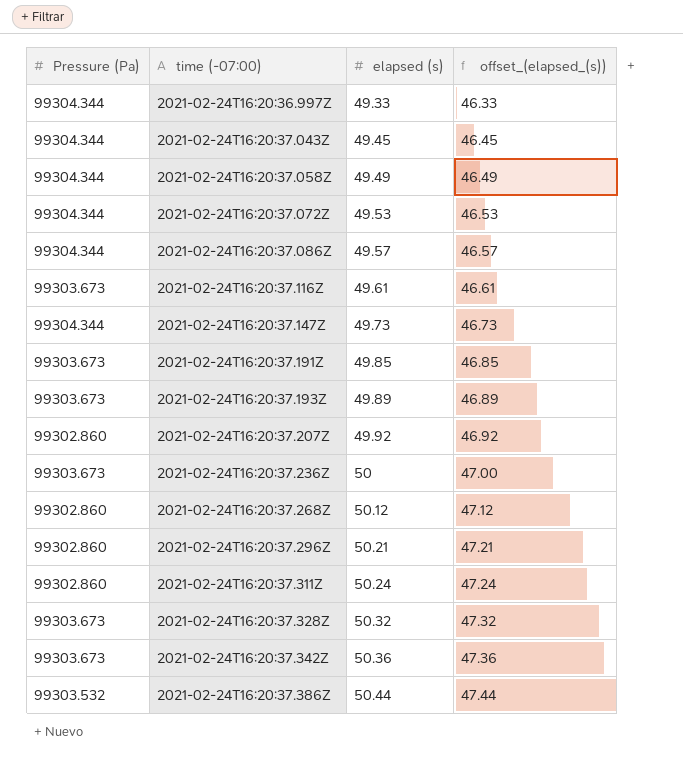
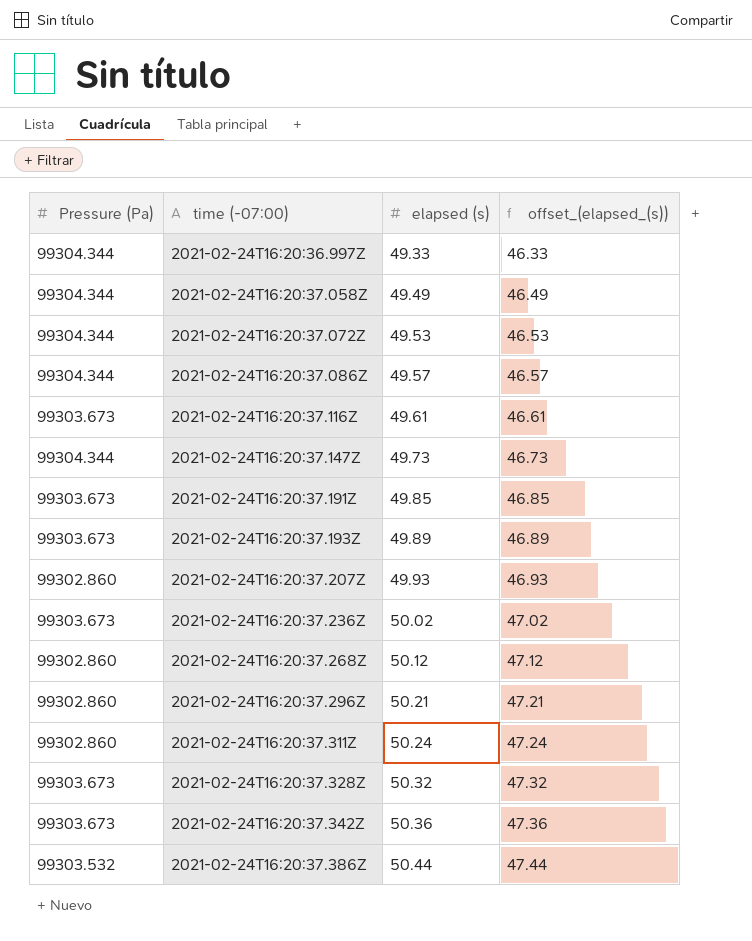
row 2021-02-24T16:20:37.043Z: 99304.344 | 49.45 | 46.45 -> none
2021-02-24T16:20:37.207Z | elapsed (s): 49.92 -> 49.93
2021-02-24T16:20:37.207Z | offset_(elapsed_(s)): 46.92 -> 46.93
2021-02-24T16:20:37.236Z | elapsed (s): 50 -> 50.02
2021-02-24T16:20:37.236Z | offset_(elapsed_(s)): 47.00 -> 47.02

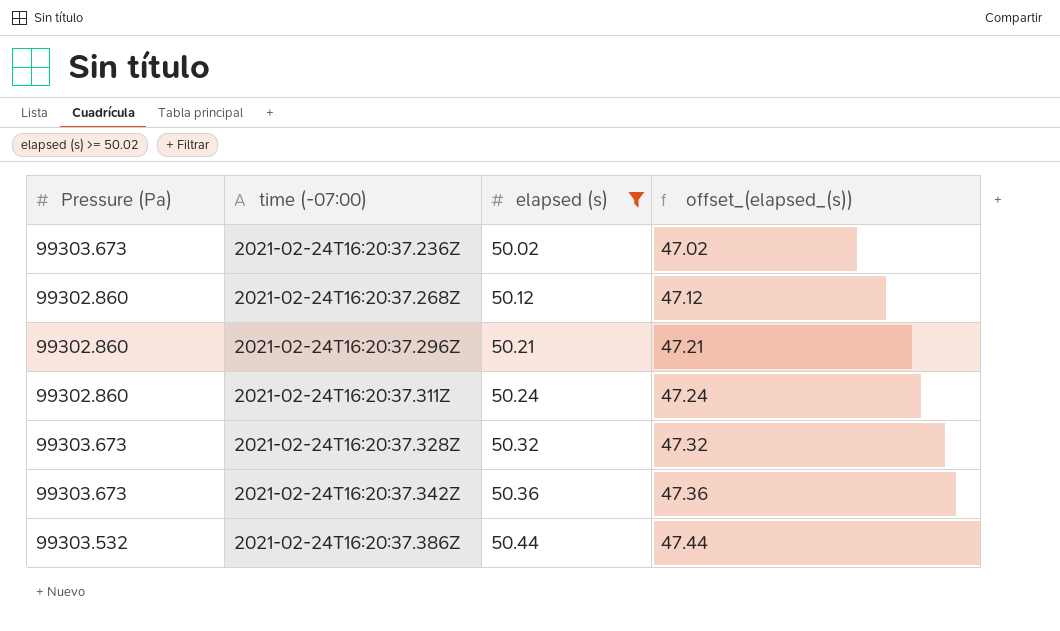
filter: none -> elapsed (s) >= 50.02

